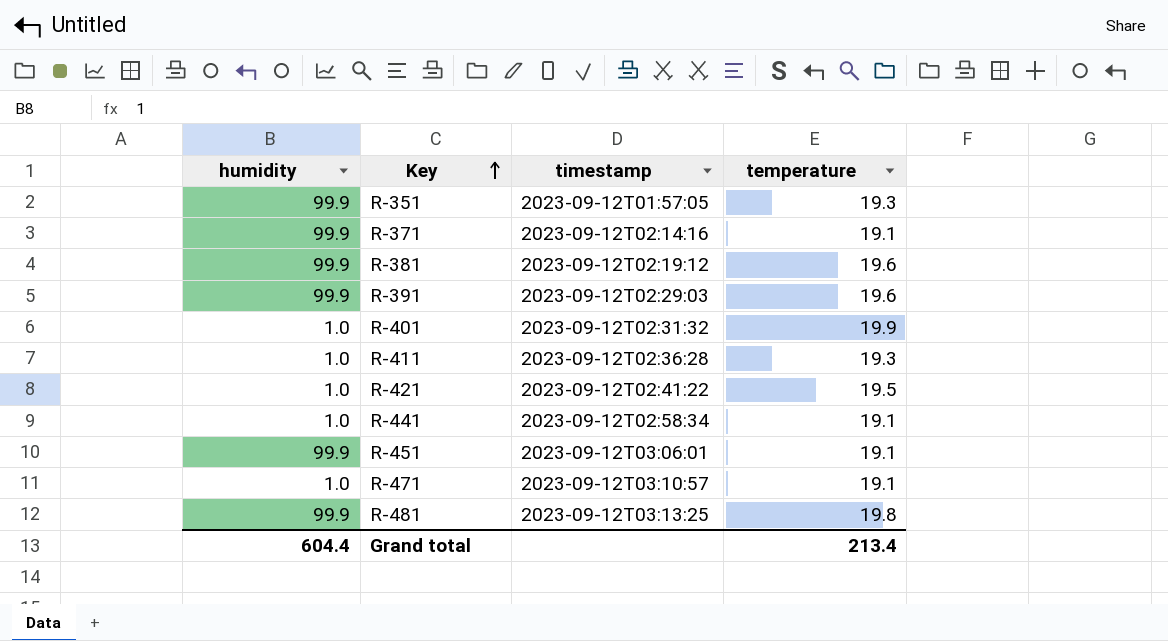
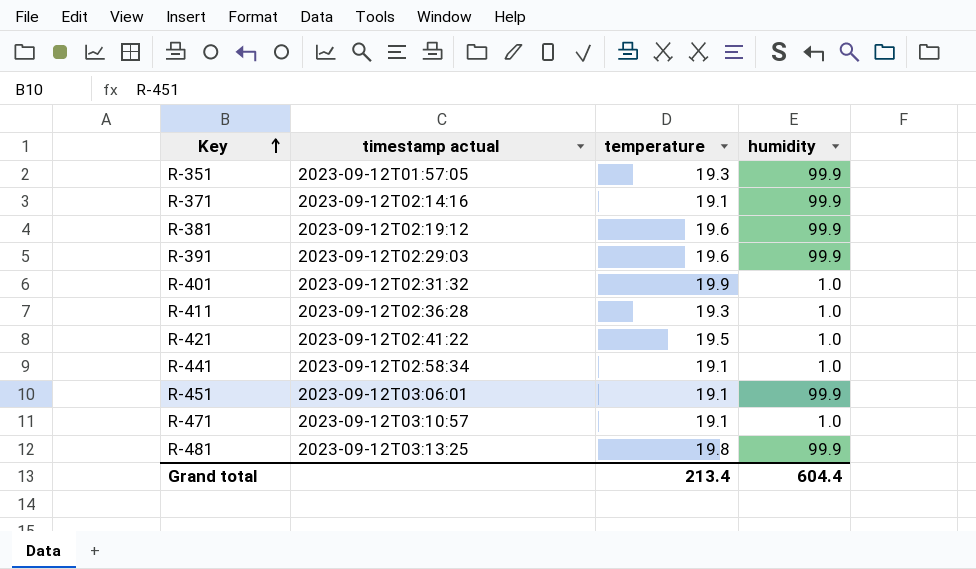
column name: timestamp -> timestamp actual
column humidity | position: 1 -> 4

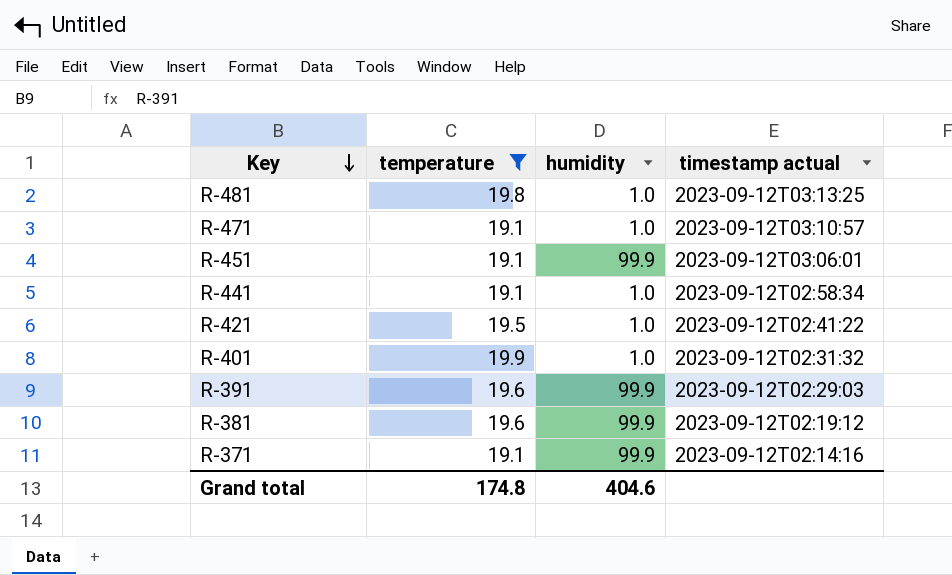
filter: none -> temperature != 19.3
row order: Key ascending -> Key descending
column timestamp actual | position: 2 -> 4
R-481 | humidity: 99.9 -> 1.0
Grand total | temperature: 213.4 -> 174.8
Grand total | humidity: 604.4 -> 404.6

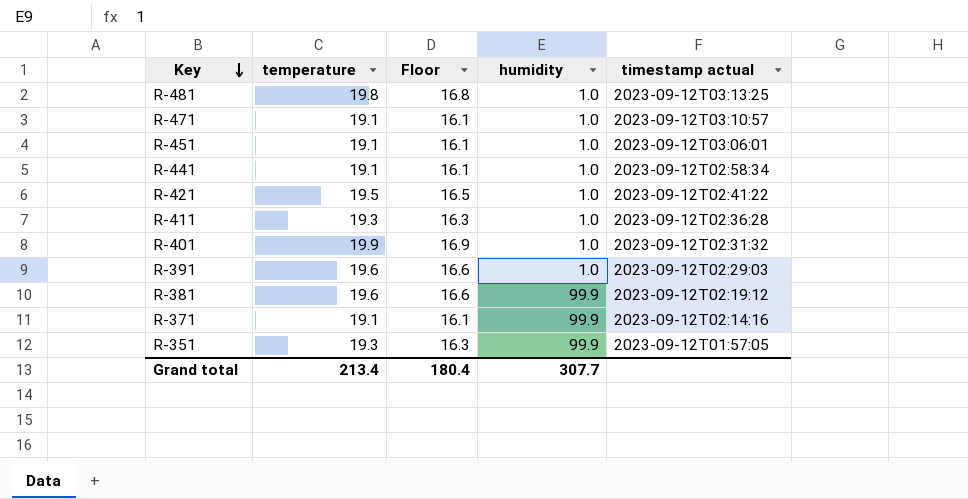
filter: temperature != 19.3 -> none
column Floor | formula: none -> [temperature] - 3
R-451 | humidity: 99.9 -> 1.0
R-391 | humidity: 99.9 -> 1.0
Grand total | temperature: 174.8 -> 213.4
Grand total | humidity: 404.6 -> 307.7

